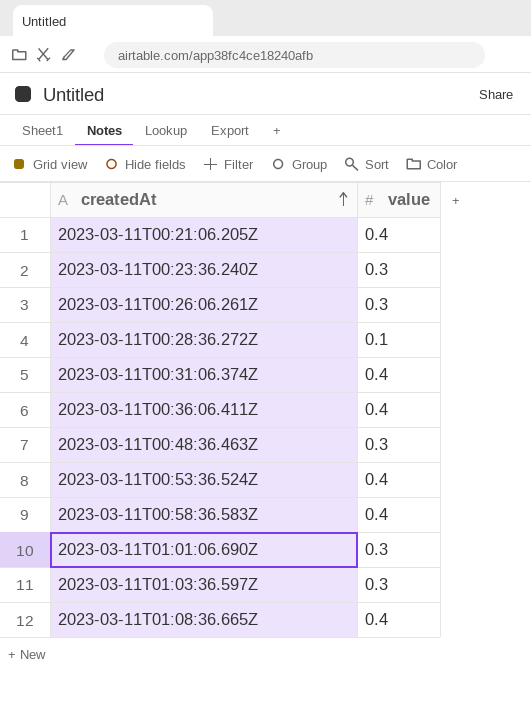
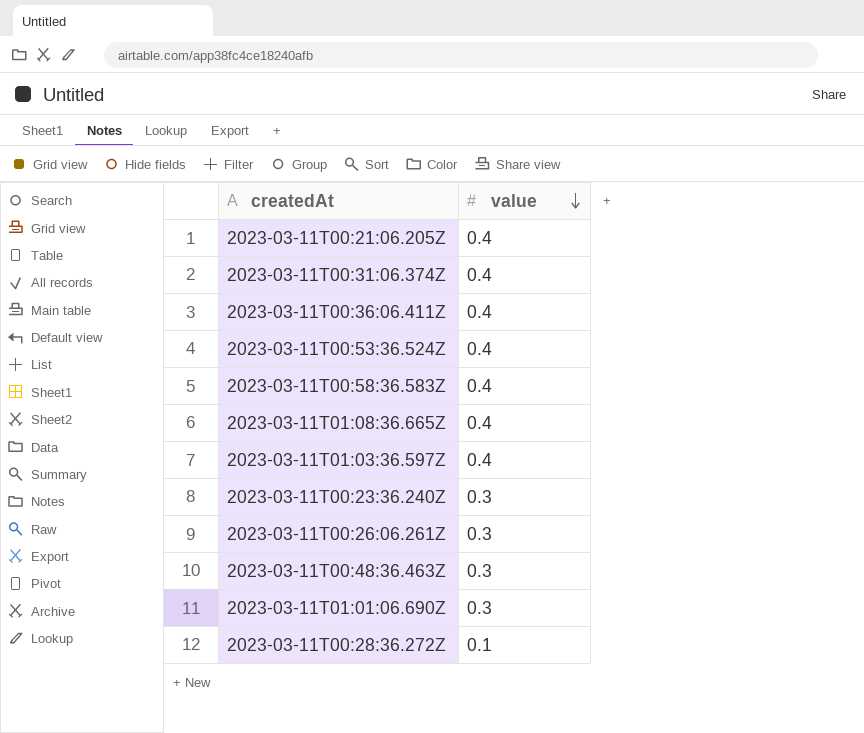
row order: createdAt ascending -> value descending
2023-03-11T01:03:36.597Z | value: 0.3 -> 0.4

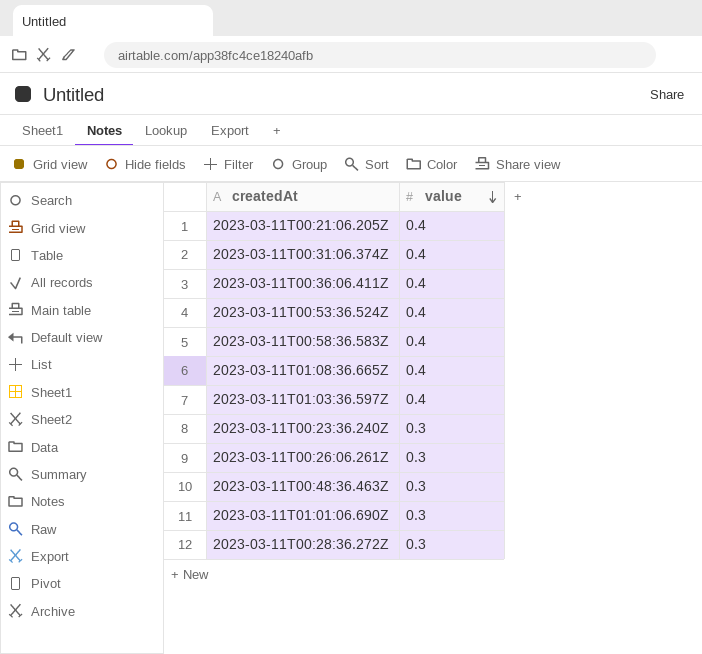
2023-03-11T00:28:36.272Z | value: 0.1 -> 0.3

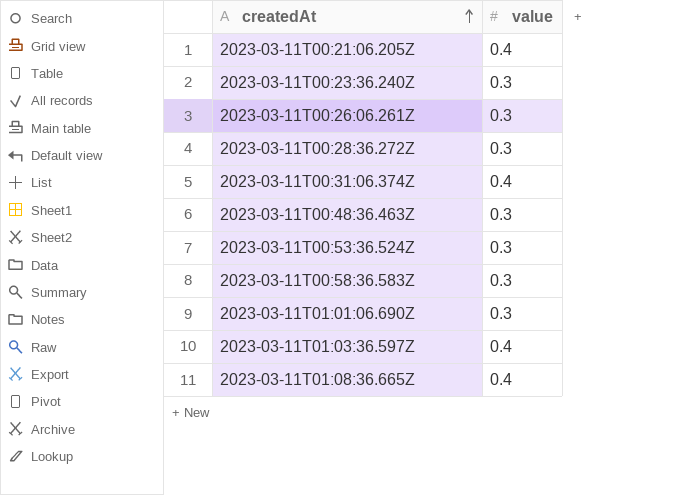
row order: value descending -> createdAt ascending
row 2023-03-11T00:36:06.411Z: 0.4 -> none
2023-03-11T00:53:36.524Z | value: 0.4 -> 0.3
2023-03-11T00:58:36.583Z | value: 0.4 -> 0.3

